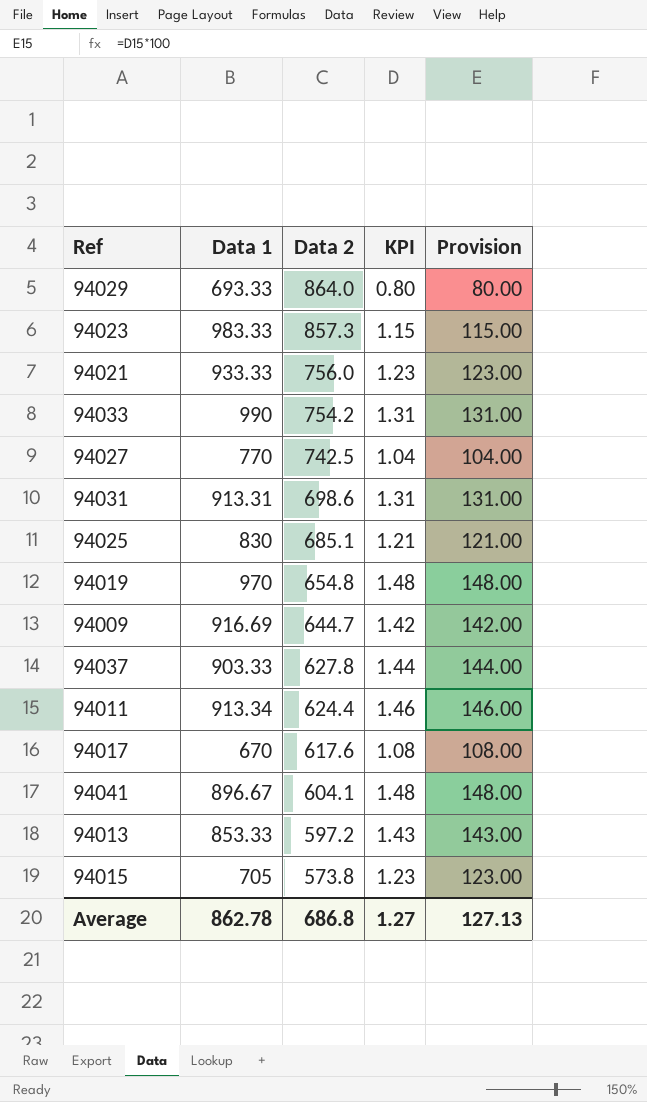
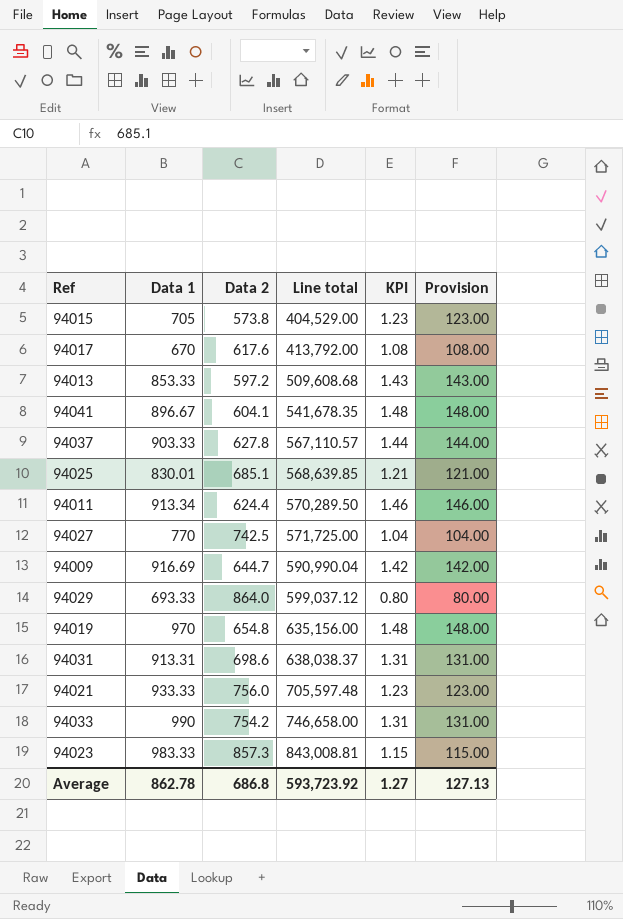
row order: Data 2 descending -> Line total ascending
column Line total | formula: none -> [Data 1] * [Data 2]
94025 | Data 1: 830 -> 830.01

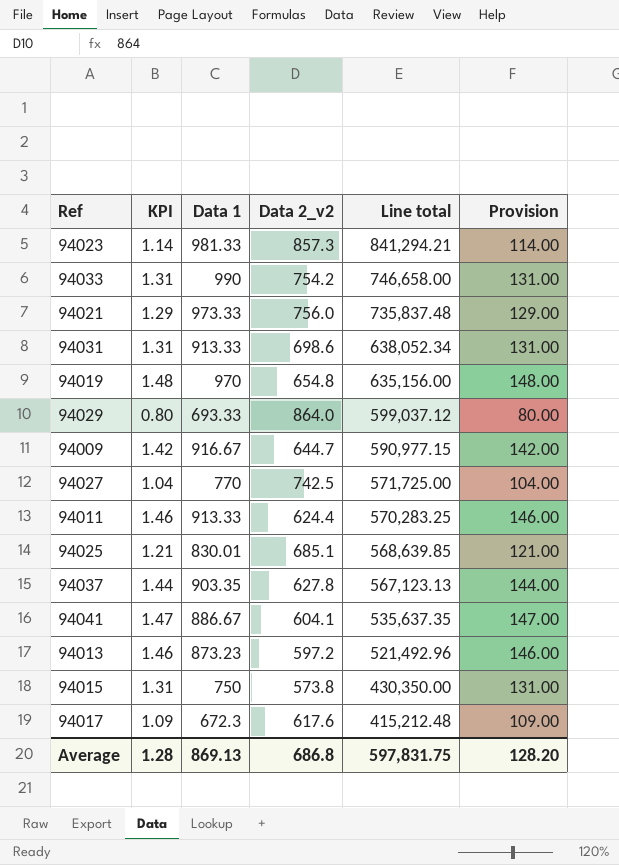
row order: Line total ascending -> Line total descending
column KPI | position: 5 -> 2
column name: Data 2 -> Data 2_v2
94023 | KPI: 1.15 -> 1.14
94023 | Data 1: 983.33 -> 981.33
94023 | Line total: 843,008.81 -> 841,294.21
94023 | Provision: 115.00 -> 114.00
94021 | KPI: 1.23 -> 1.29
94021 | Data 1: 933.33 -> 973.33
94021 | Line total: 705,597.48 -> 735,837.48
94021 | Provision: 123.00 -> 129.00
94031 | Data 1: 913.31 -> 913.33
94031 | Line total: 638,038.37 -> 638,052.34
94009 | Data 1: 916.69 -> 916.67
94009 | Line total: 590,990.04 -> 590,977.15
94011 | Data 1: 913.34 -> 913.33
94011 | Line total: 570,289.50 -> 570,283.25
94037 | Data 1: 903.33 -> 903.35
94037 | Line total: 567,110.57 -> 567,123.13
94041 | KPI: 1.48 -> 1.47
94041 | Data 1: 896.67 -> 886.67
94041 | Line total: 541,678.35 -> 535,637.35
94041 | Provision: 148.00 -> 147.00
94013 | KPI: 1.43 -> 1.46
94013 | Data 1: 853.33 -> 873.23
94013 | Line total: 509,608.68 -> 521,492.96
94013 | Provision: 143.00 -> 146.00
94015 | KPI: 1.23 -> 1.31
94015 | Data 1: 705 -> 750
94015 | Line total: 404,529.00 -> 430,350.00
94015 | Provision: 123.00 -> 131.00
94017 | KPI: 1.08 -> 1.09
94017 | Data 1: 670 -> 672.3
94017 | Line total: 413,792.00 -> 415,212.48
94017 | Provision: 108.00 -> 109.00
Average | KPI: 1.27 -> 1.28
Average | Data 1: 862.78 -> 869.13
Average | Line total: 593,723.92 -> 597,831.75
Average | Provision: 127.13 -> 128.20

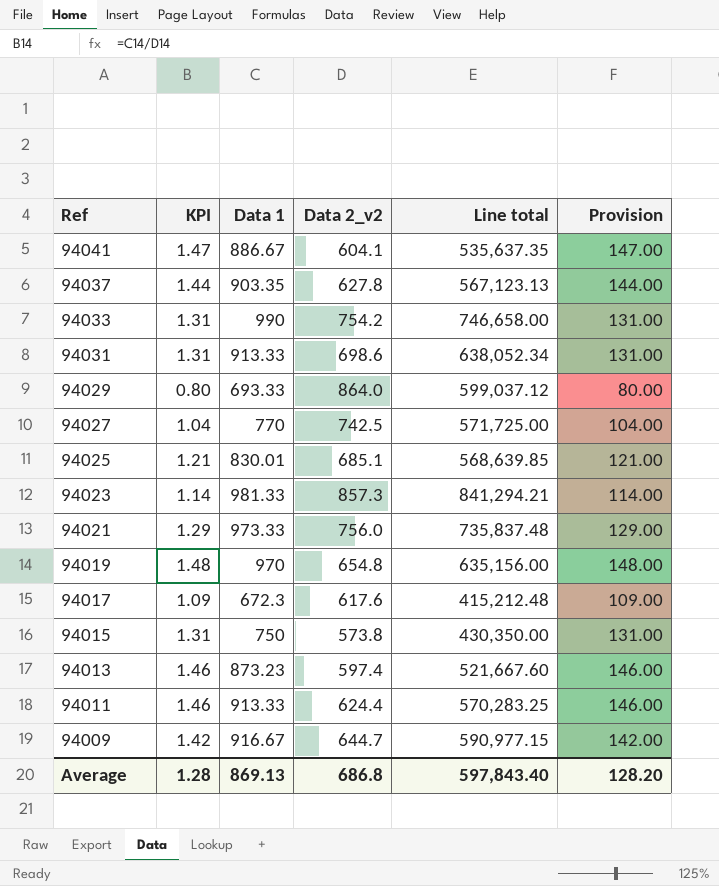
row order: Line total descending -> Ref descending
94013 | Data 2_v2: 597.2 -> 597.4
94013 | Line total: 521,492.96 -> 521,667.60
Average | Line total: 597,831.75 -> 597,843.40

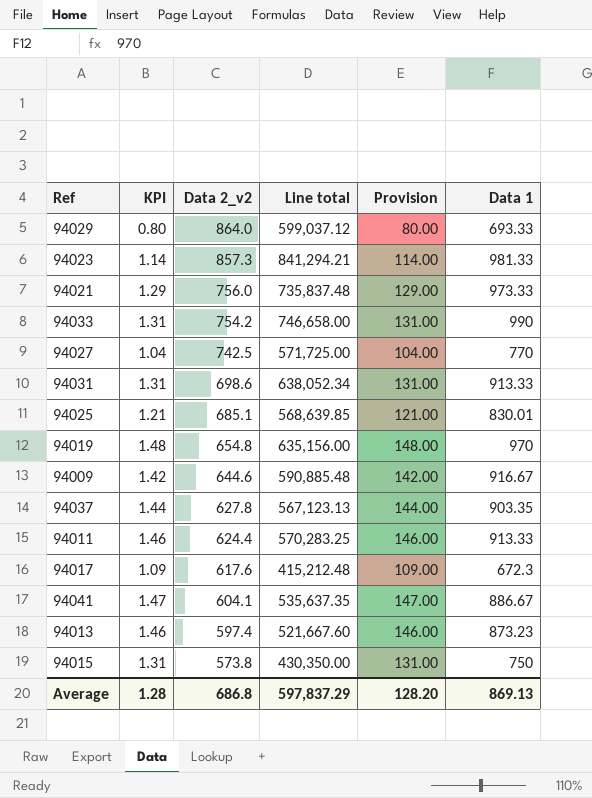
row order: Ref descending -> Data 2_v2 descending
column Data 1 | position: 3 -> 6
94009 | Data 2_v2: 644.7 -> 644.6
94009 | Line total: 590,977.15 -> 590,885.48
Average | Line total: 597,843.40 -> 597,837.29

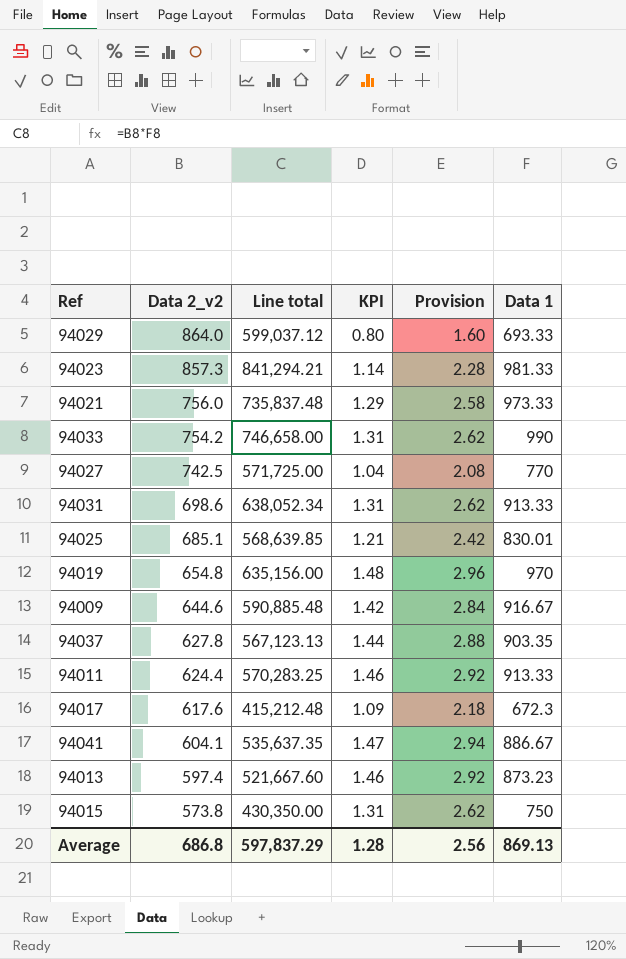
column KPI | position: 2 -> 4
column Provision | formula: [KPI] * 100 -> [KPI] * 2
Average | Provision: 128.20 -> 2.56

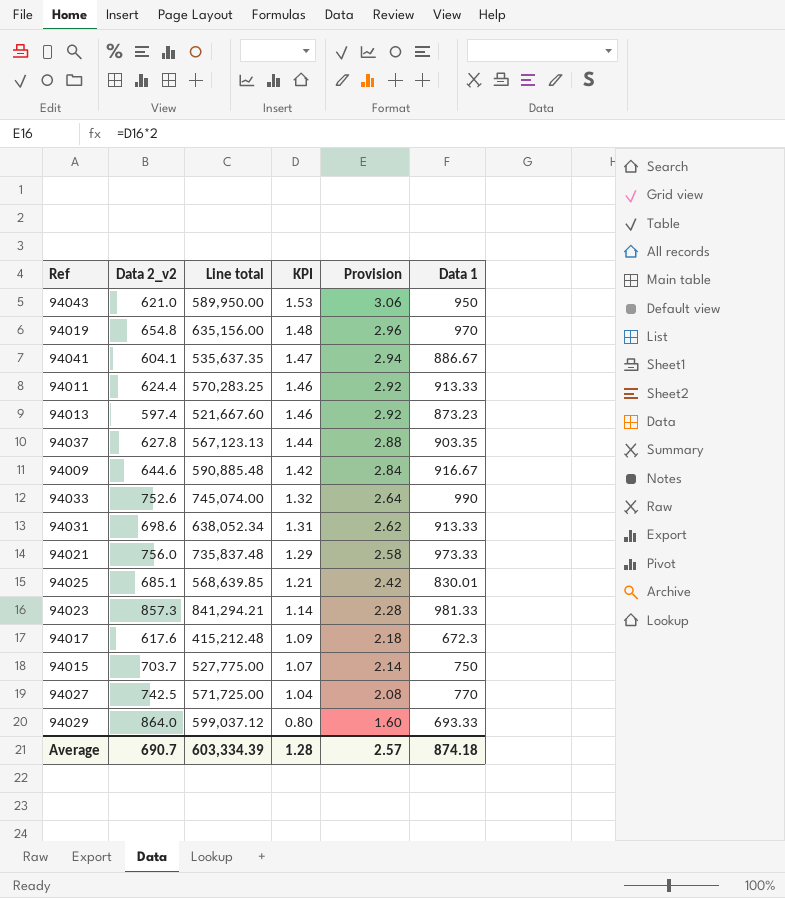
row order: Data 2_v2 descending -> KPI descending
row 94043: none -> 621.0 | 589,950.00 | 1.53 | 3.06 | 950
94033 | Data 2_v2: 754.2 -> 752.6
94033 | Line total: 746,658.00 -> 745,074.00
94033 | KPI: 1.31 -> 1.32
94033 | Provision: 2.62 -> 2.64
94015 | Data 2_v2: 573.8 -> 703.7
94015 | Line total: 430,350.00 -> 527,775.00
94015 | KPI: 1.31 -> 1.07
94015 | Provision: 2.62 -> 2.14
Average | Data 2_v2: 686.8 -> 690.7
Average | Line total: 597,837.29 -> 603,334.39
Average | Provision: 2.56 -> 2.57
Average | Data 1: 869.13 -> 874.18

